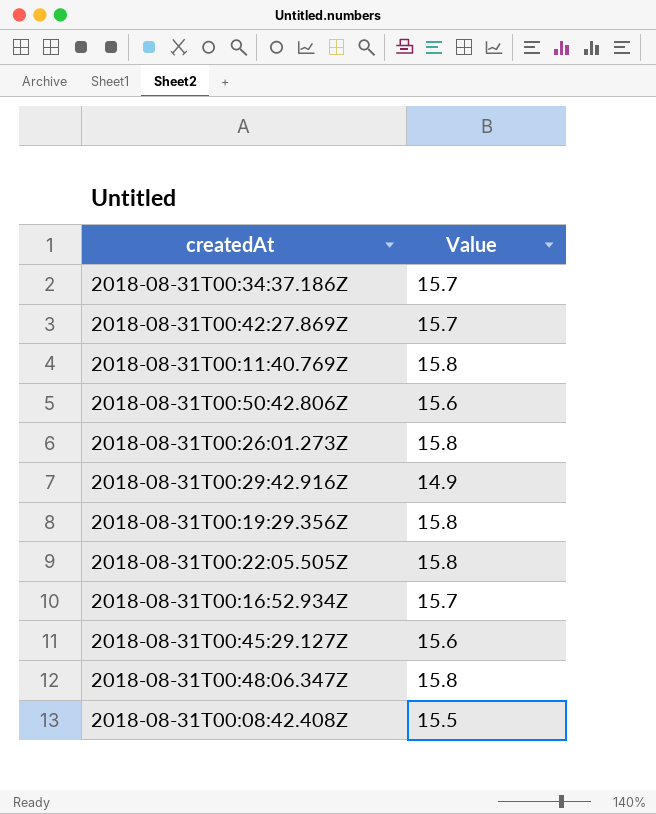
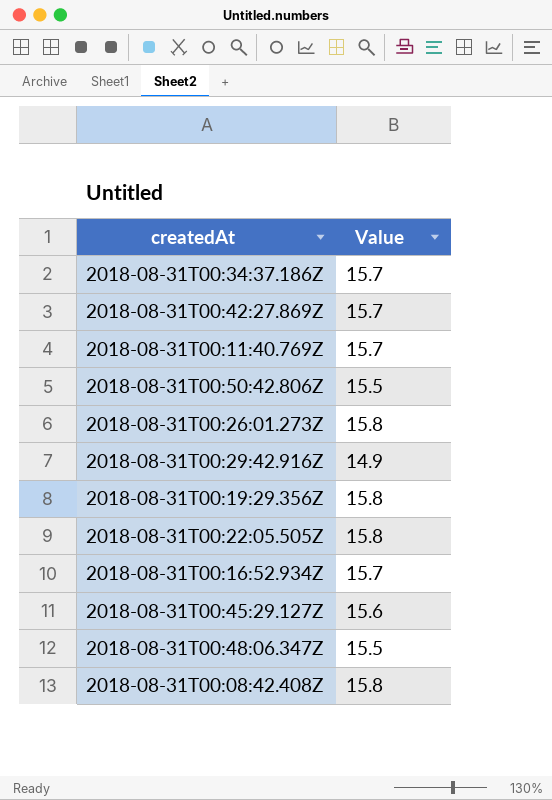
2018-08-31T00:11:40.769Z | Value: 15.8 -> 15.7
2018-08-31T00:50:42.806Z | Value: 15.6 -> 15.5
2018-08-31T00:48:06.347Z | Value: 15.8 -> 15.5
2018-08-31T00:08:42.408Z | Value: 15.5 -> 15.8

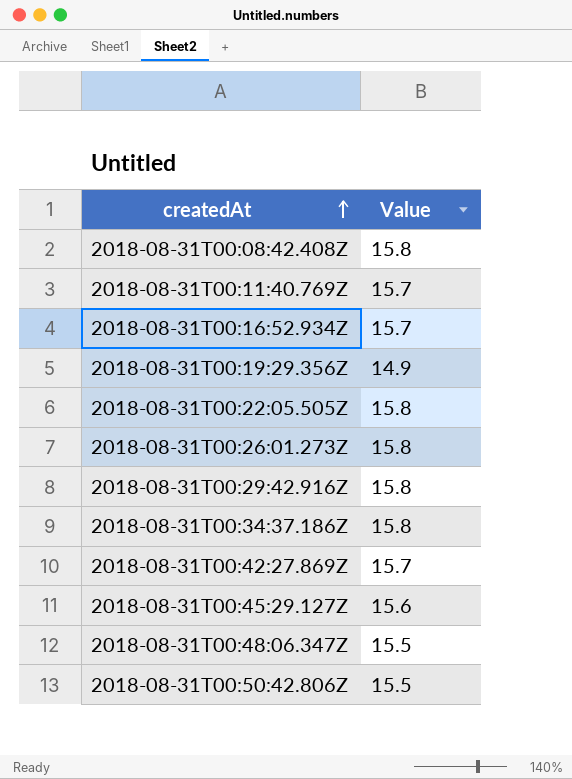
row order: none -> createdAt ascending
2018-08-31T00:19:29.356Z | Value: 15.8 -> 14.9
2018-08-31T00:29:42.916Z | Value: 14.9 -> 15.8
2018-08-31T00:34:37.186Z | Value: 15.7 -> 15.8

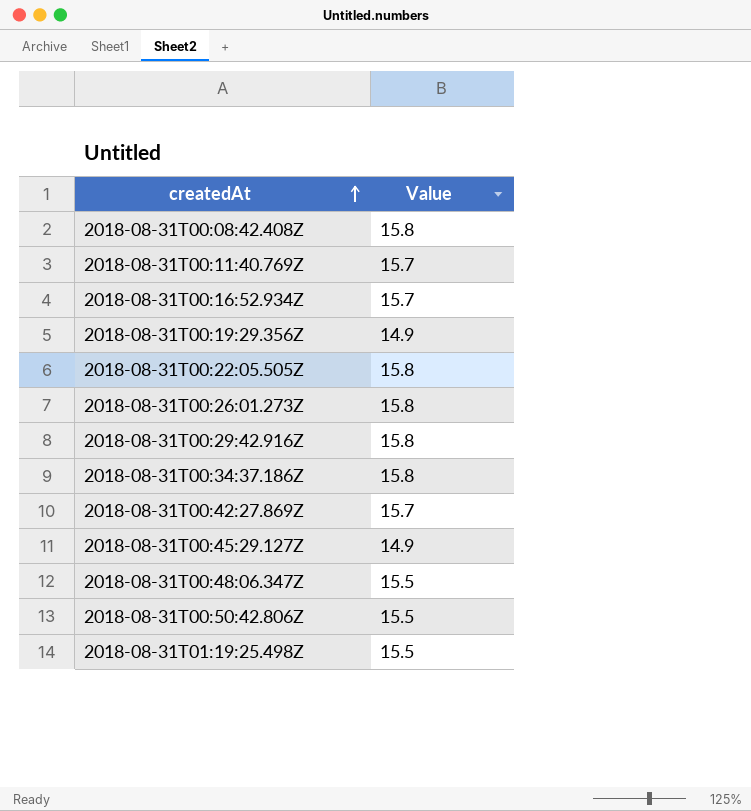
2018-08-31T00:45:29.127Z | Value: 15.6 -> 14.9
row 2018-08-31T01:19:25.498Z: none -> 15.5

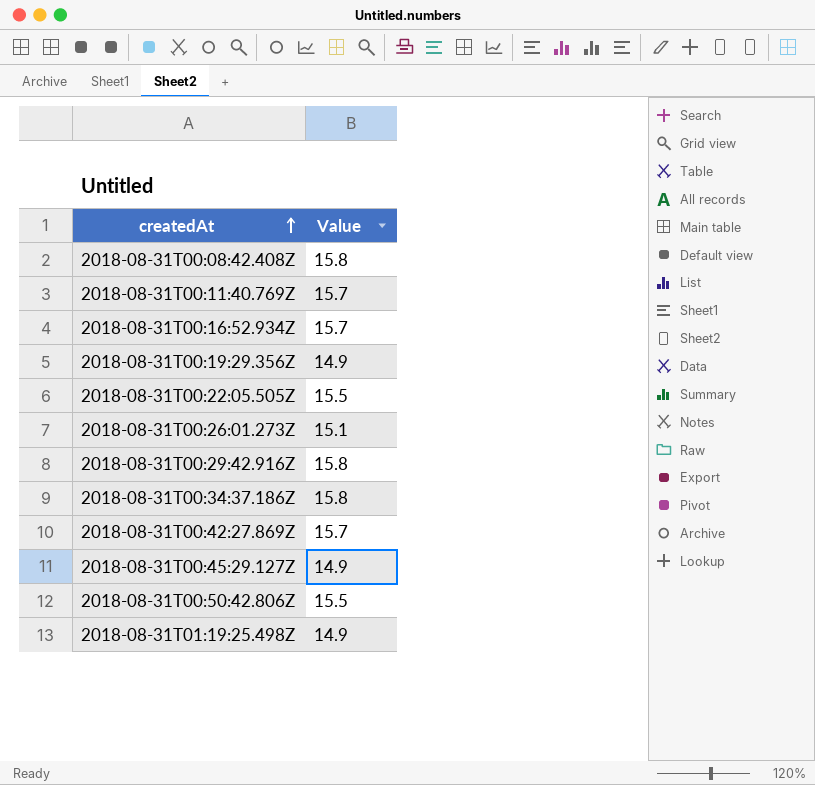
row 2018-08-31T00:48:06.347Z: 15.5 -> none
2018-08-31T00:22:05.505Z | Value: 15.8 -> 15.5
2018-08-31T00:26:01.273Z | Value: 15.8 -> 15.1
2018-08-31T01:19:25.498Z | Value: 15.5 -> 14.9

